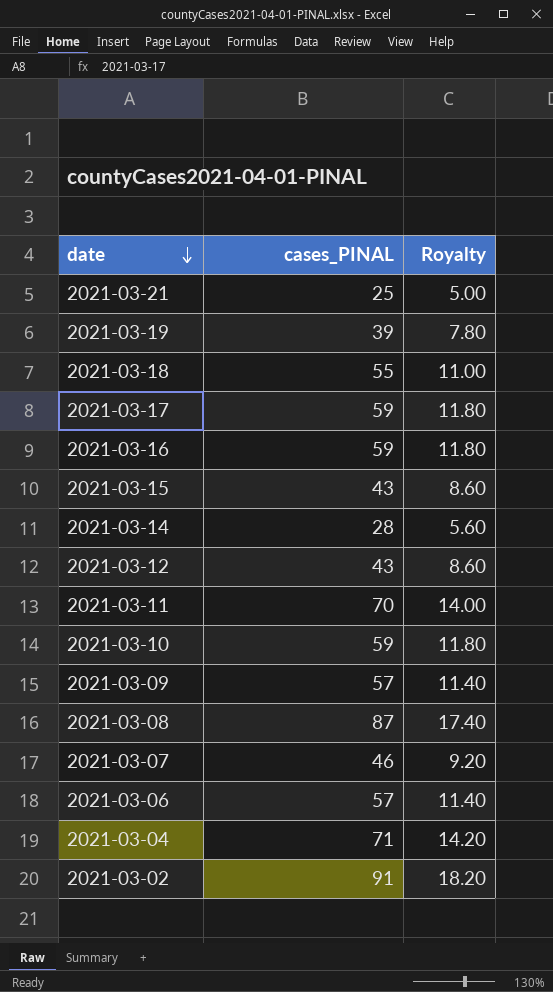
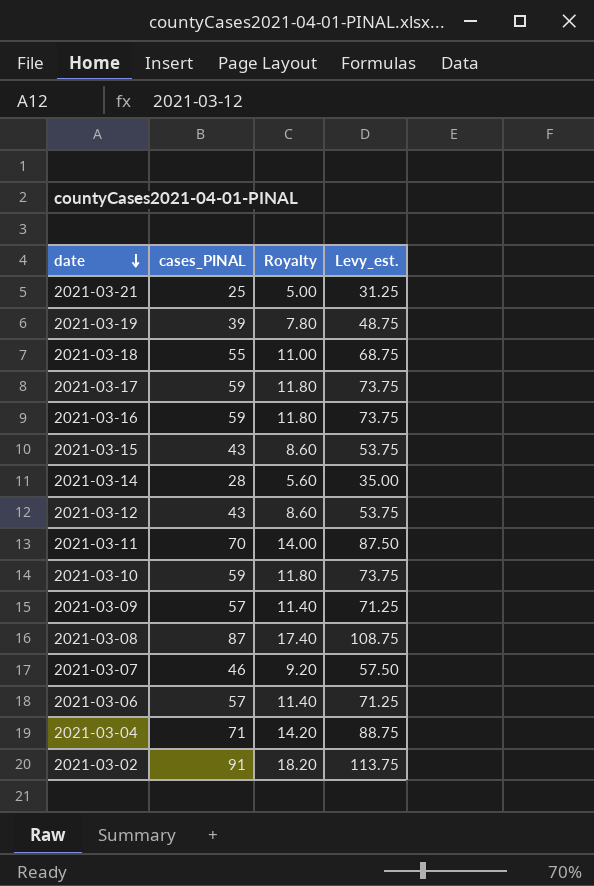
column Levy_est. | formula: none -> [cases_PINAL] * 1.25

